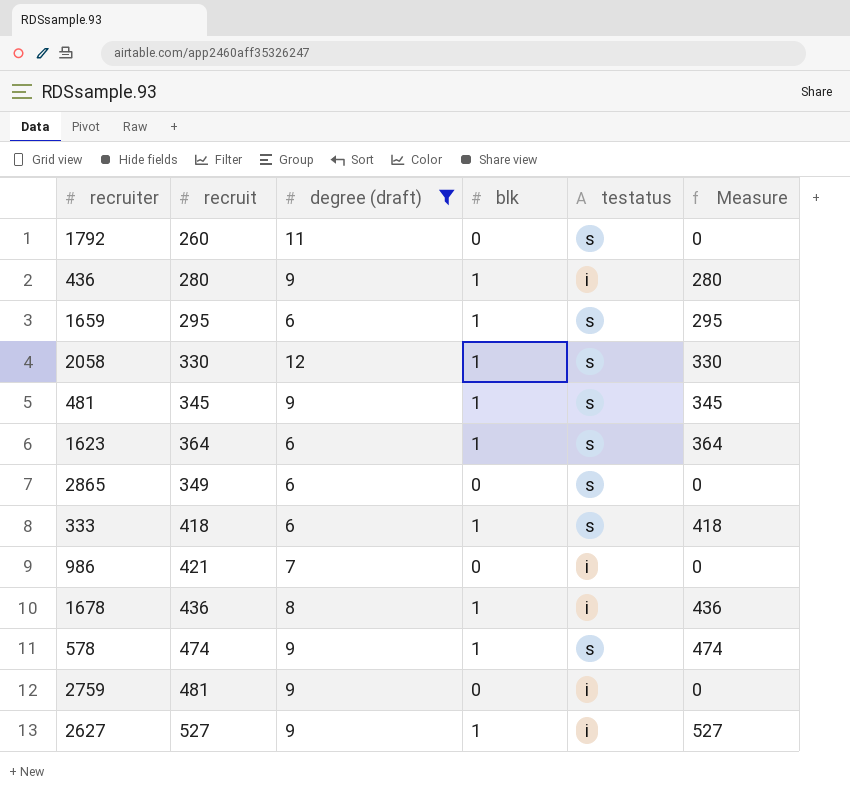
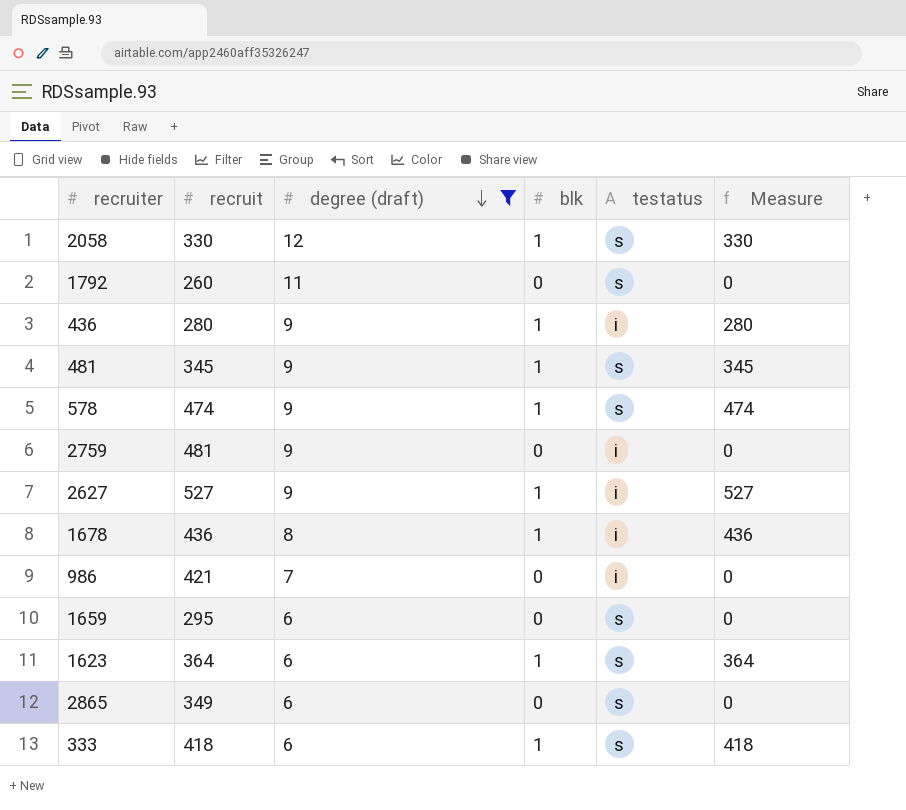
row order: none -> degree (draft) descending
1659 | blk: 1 -> 0
1659 | Measure: 295 -> 0

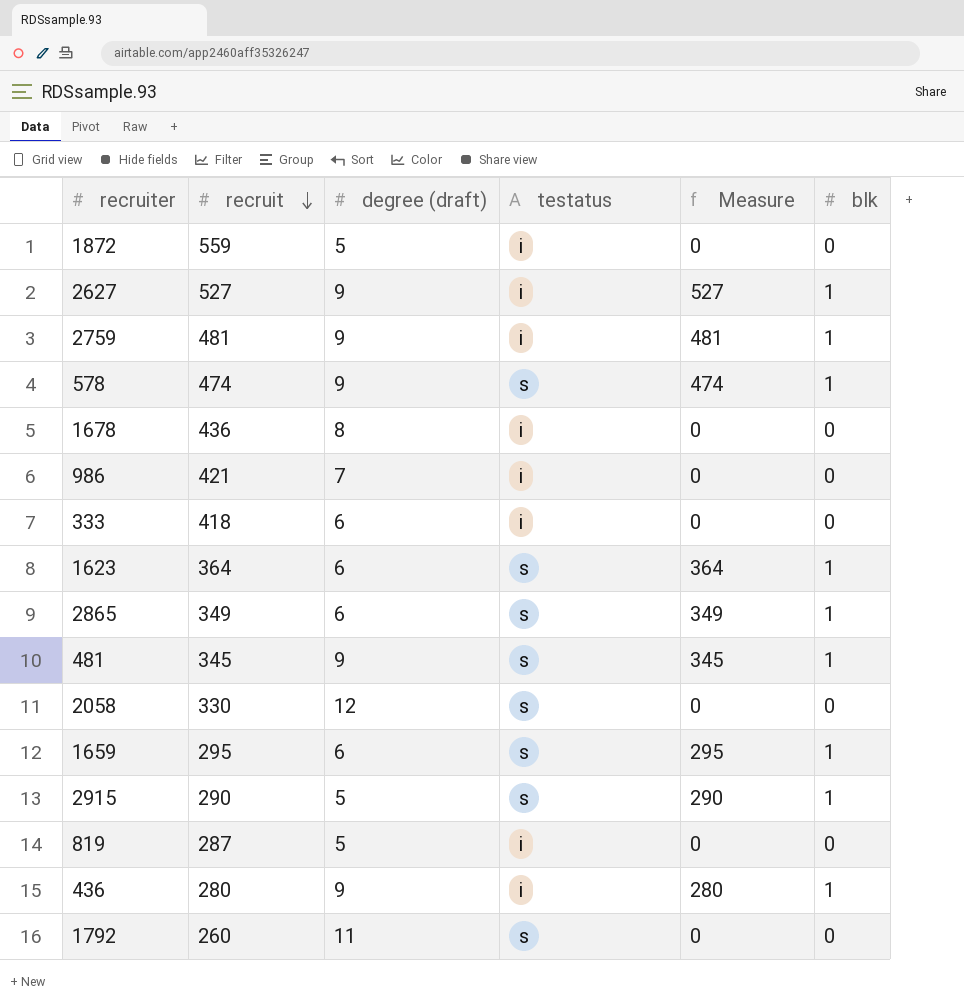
filter: degree (draft) != 5 -> none
row order: degree (draft) descending -> recruit descending
column blk | position: 4 -> 6
2759 | Measure: 0 -> 481
2759 | blk: 0 -> 1
1678 | Measure: 436 -> 0
1678 | blk: 1 -> 0
333 | testatus: s -> i
333 | Measure: 418 -> 0
333 | blk: 1 -> 0
2865 | Measure: 0 -> 349
2865 | blk: 0 -> 1
2058 | Measure: 330 -> 0
2058 | blk: 1 -> 0
1659 | Measure: 0 -> 295
1659 | blk: 0 -> 1

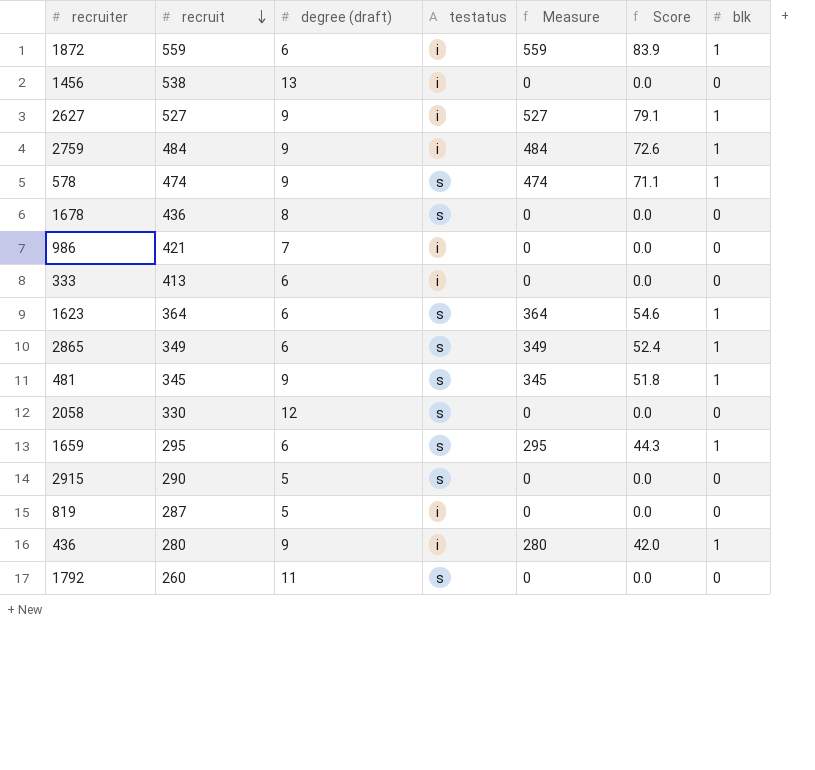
column Score | formula: none -> [Measure] * 0.15
1872 | degree (draft): 5 -> 6
1872 | Measure: 0 -> 559
1872 | blk: 0 -> 1
row 1456: none -> 538 | 13 | i | 0 | 0.0 | 0
2759 | recruit: 481 -> 484
2759 | Measure: 481 -> 484
1678 | testatus: i -> s
333 | recruit: 418 -> 413
2915 | Measure: 290 -> 0
2915 | blk: 1 -> 0

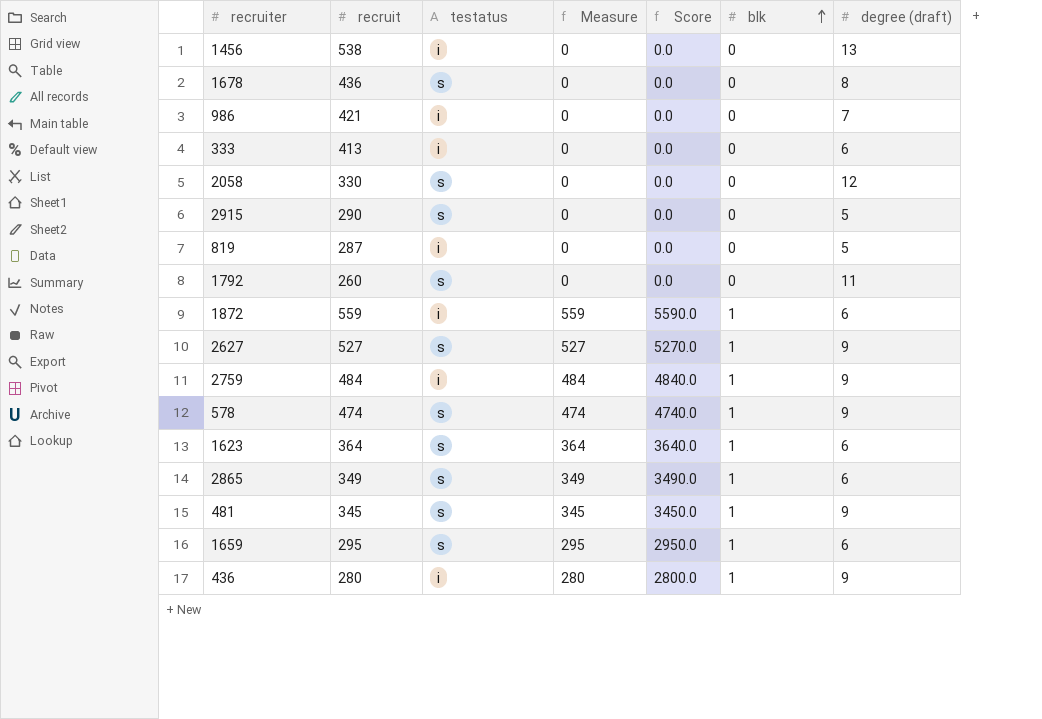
row order: recruit descending -> blk ascending
column Score | formula: [Measure] * 0.15 -> [Measure] * 10
column degree (draft) | position: 3 -> 7
2627 | testatus: i -> s

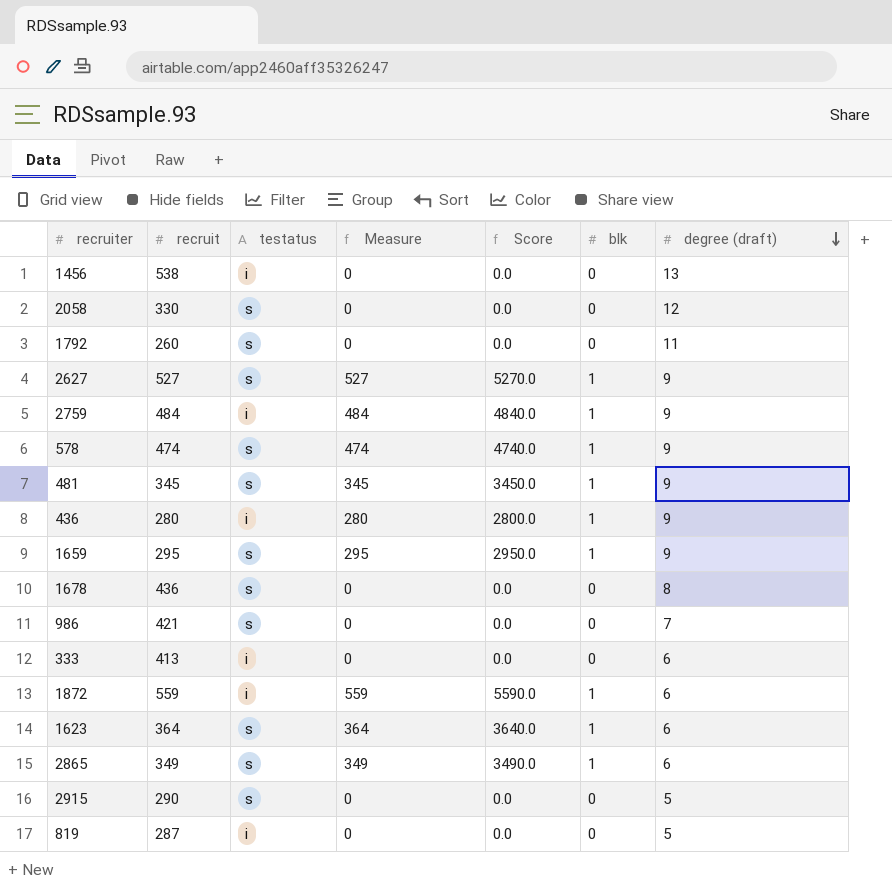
row order: blk ascending -> degree (draft) descending
1659 | degree (draft): 6 -> 9
986 | testatus: i -> s

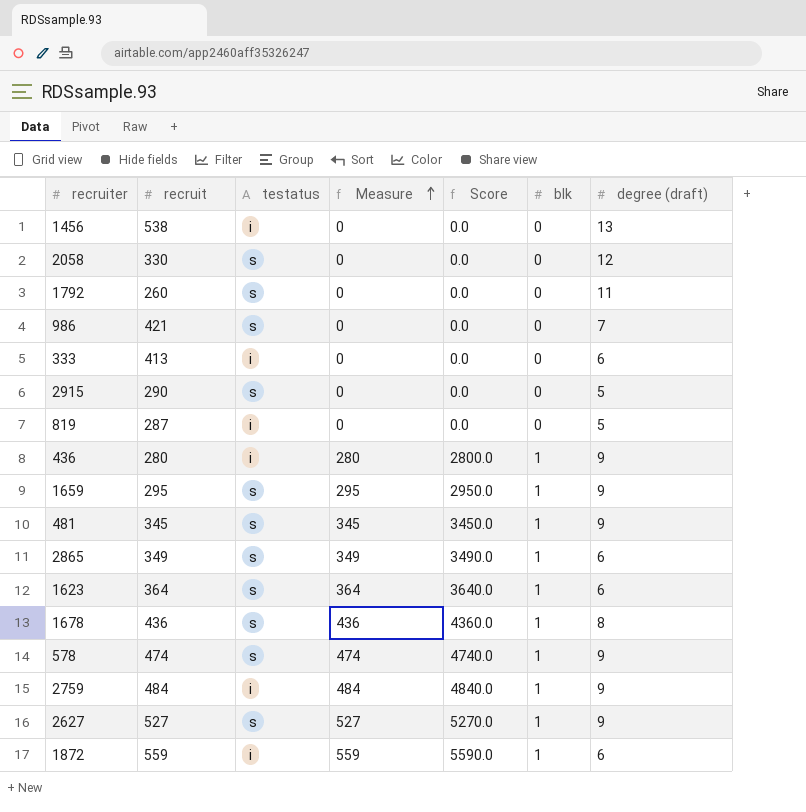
row order: degree (draft) descending -> Measure ascending
1678 | Measure: 0 -> 436
1678 | Score: 0.0 -> 4360.0
1678 | blk: 0 -> 1

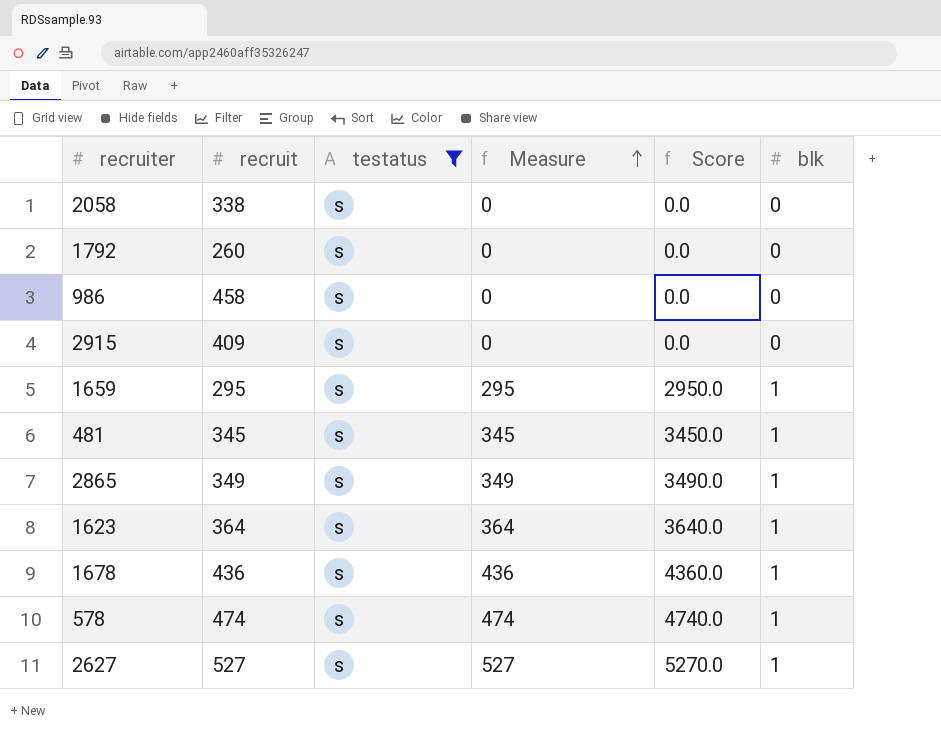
filter: none -> testatus = s
column degree (draft) | position: 7 -> none
2058 | recruit: 330 -> 338
986 | recruit: 421 -> 458
2915 | recruit: 290 -> 409

